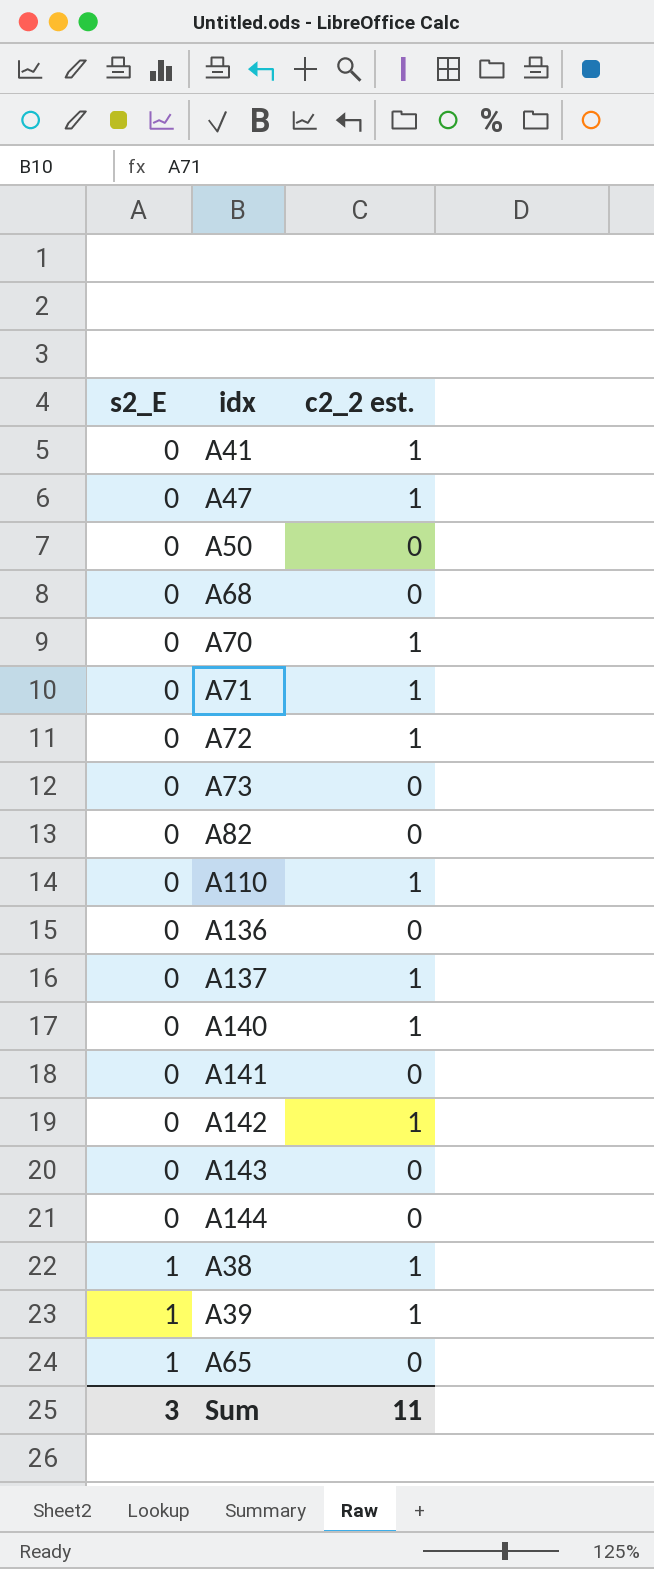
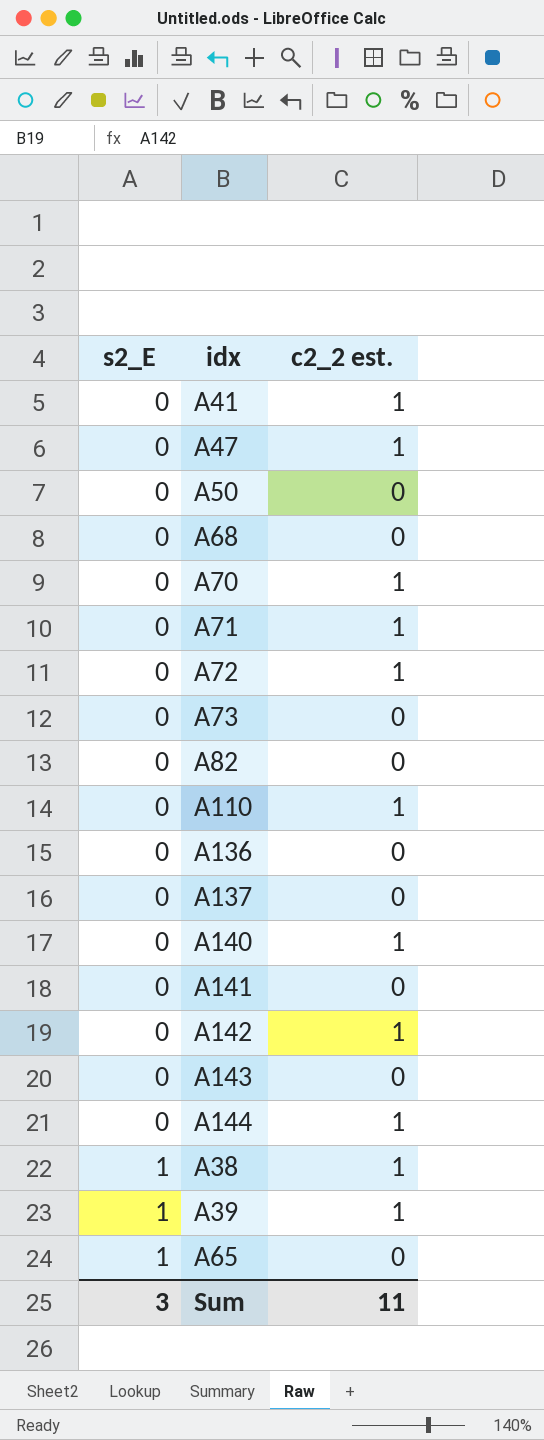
A137 | c2_2 est.: 1 -> 0
A144 | c2_2 est.: 0 -> 1

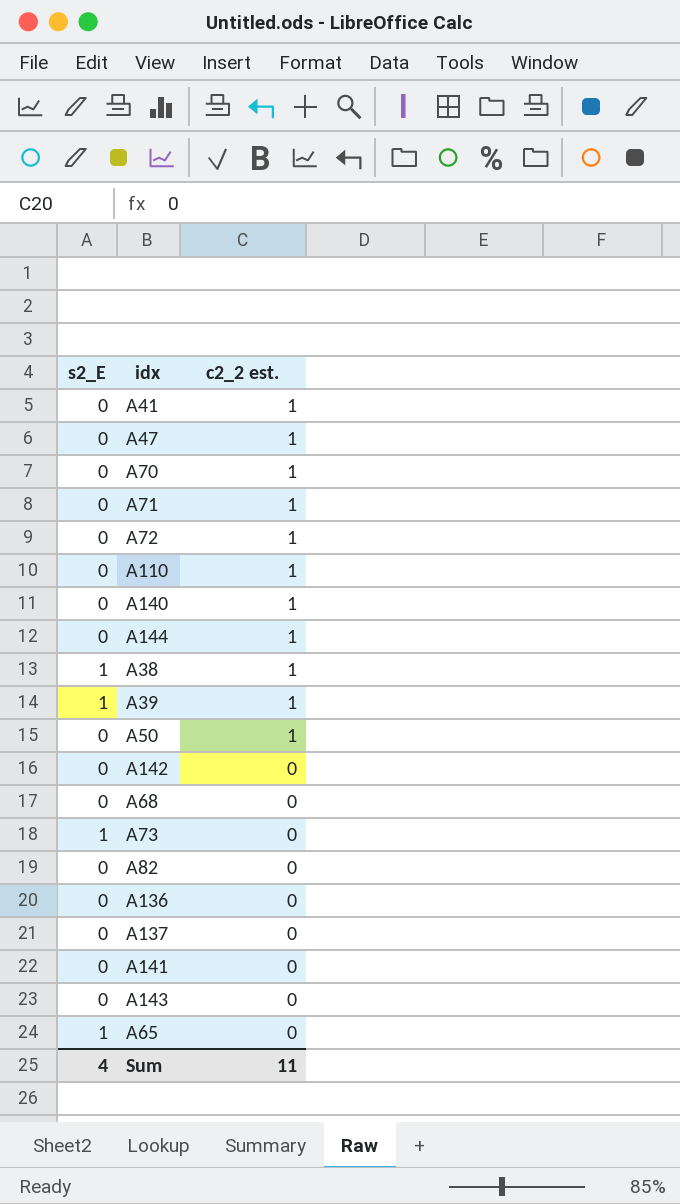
row order: s2_E ascending -> c2_2 est. descending
A50 | c2_2 est.: 0 -> 1
A142 | c2_2 est.: 1 -> 0
A73 | s2_E: 0 -> 1
Sum | s2_E: 3 -> 4

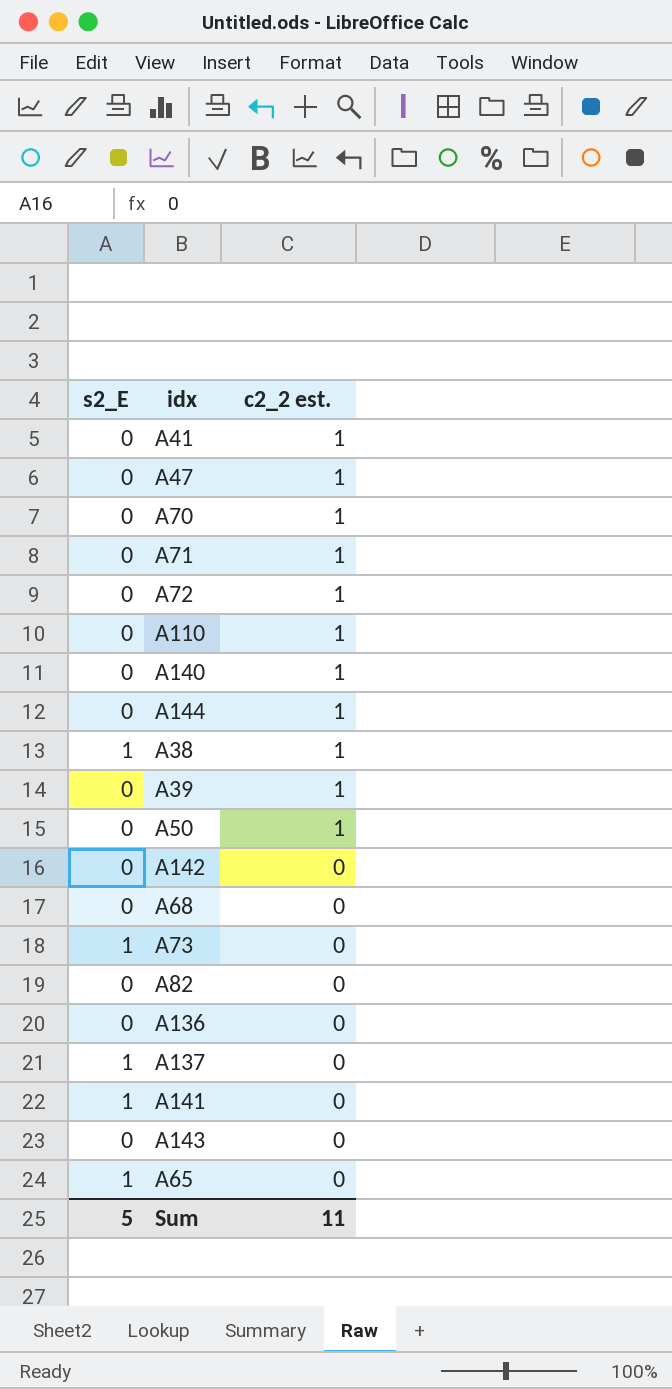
A39 | s2_E: 1 -> 0
A137 | s2_E: 0 -> 1
A141 | s2_E: 0 -> 1
Sum | s2_E: 4 -> 5

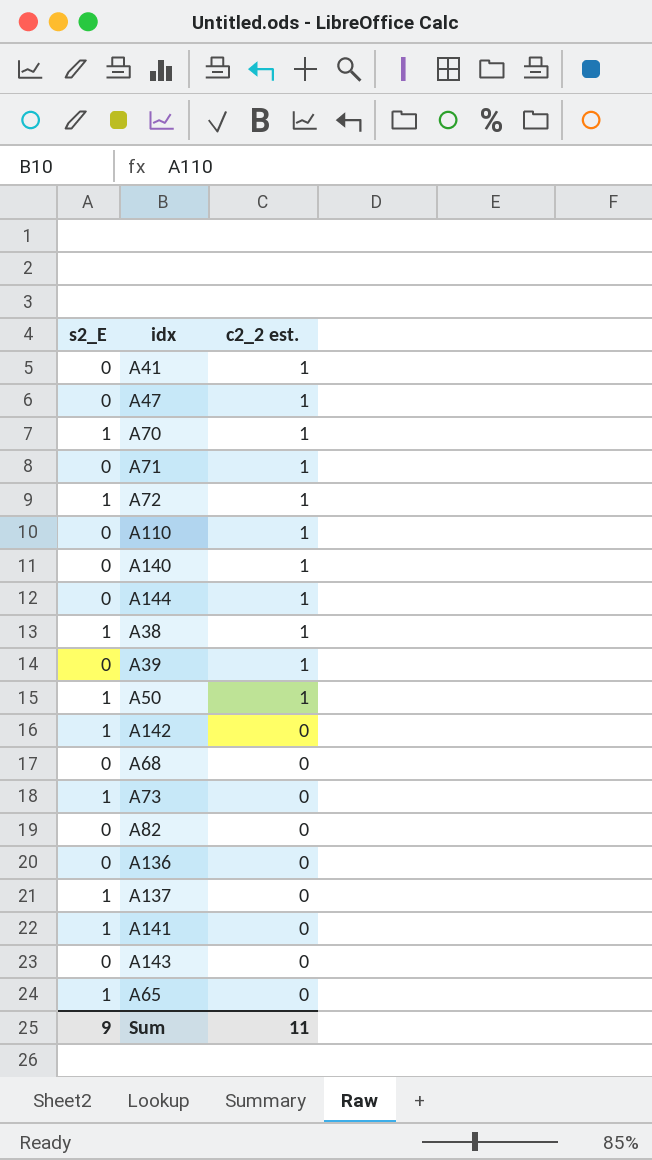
A70 | s2_E: 0 -> 1
A72 | s2_E: 0 -> 1
A50 | s2_E: 0 -> 1
A142 | s2_E: 0 -> 1
Sum | s2_E: 5 -> 9

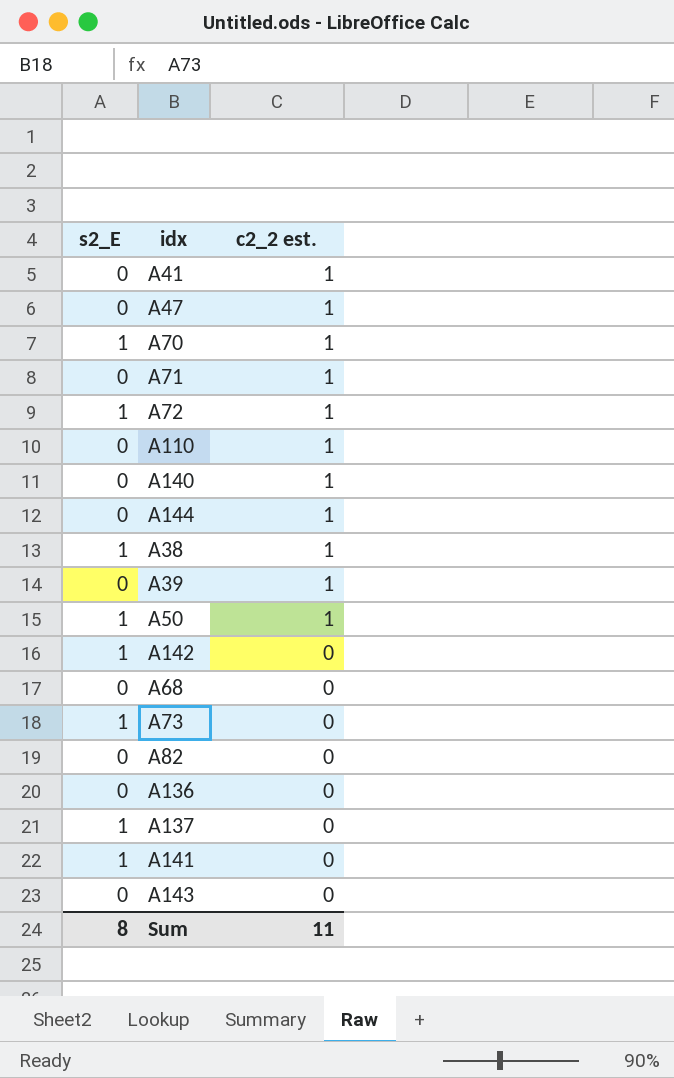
row A65: 1 | 0 -> none
Sum | s2_E: 9 -> 8

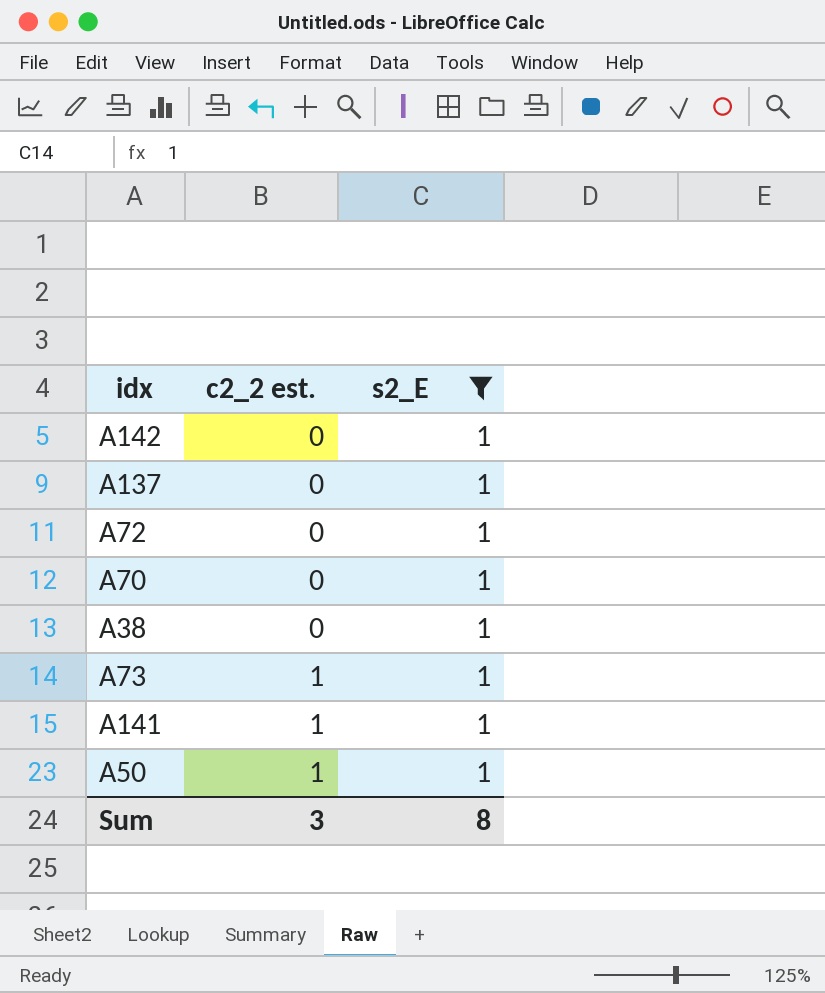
filter: none -> s2_E = 1
row order: c2_2 est. descending -> c2_2 est. ascending
column s2_E | position: 1 -> 3
A72 | c2_2 est.: 1 -> 0
A70 | c2_2 est.: 1 -> 0
A38 | c2_2 est.: 1 -> 0
A73 | c2_2 est.: 0 -> 1
A141 | c2_2 est.: 0 -> 1
Sum | c2_2 est.: 11 -> 3

